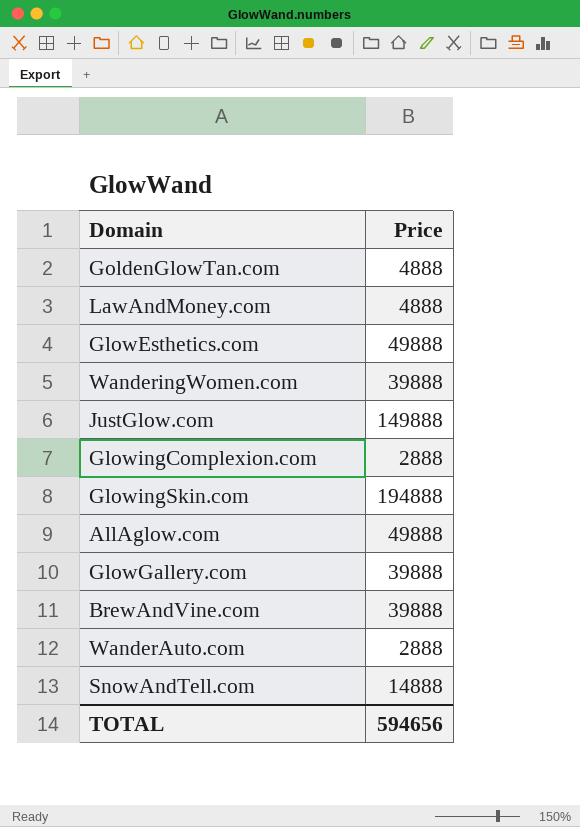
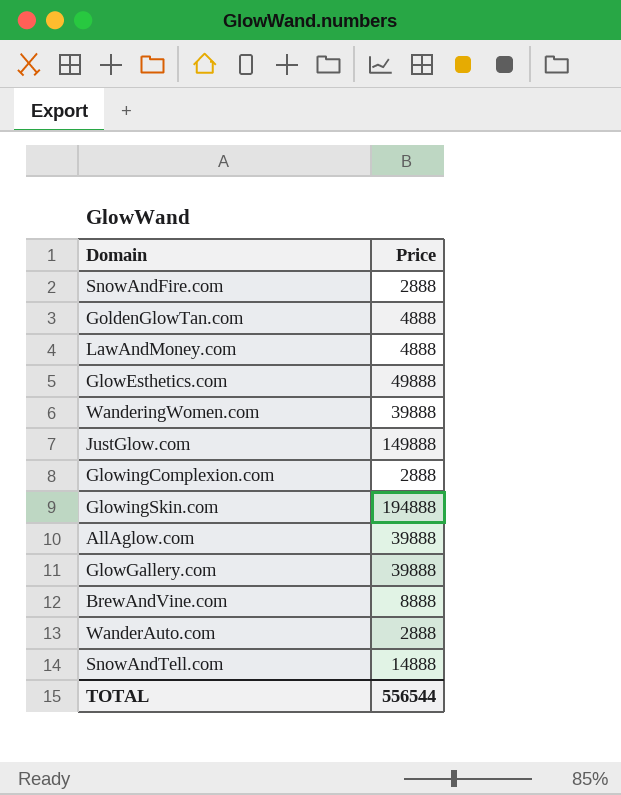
row SnowAndFire.com: none -> 2888
AllAglow.com | Price: 49888 -> 39888
BrewAndVine.com | Price: 39888 -> 8888
TOTAL | Price: 594656 -> 556544

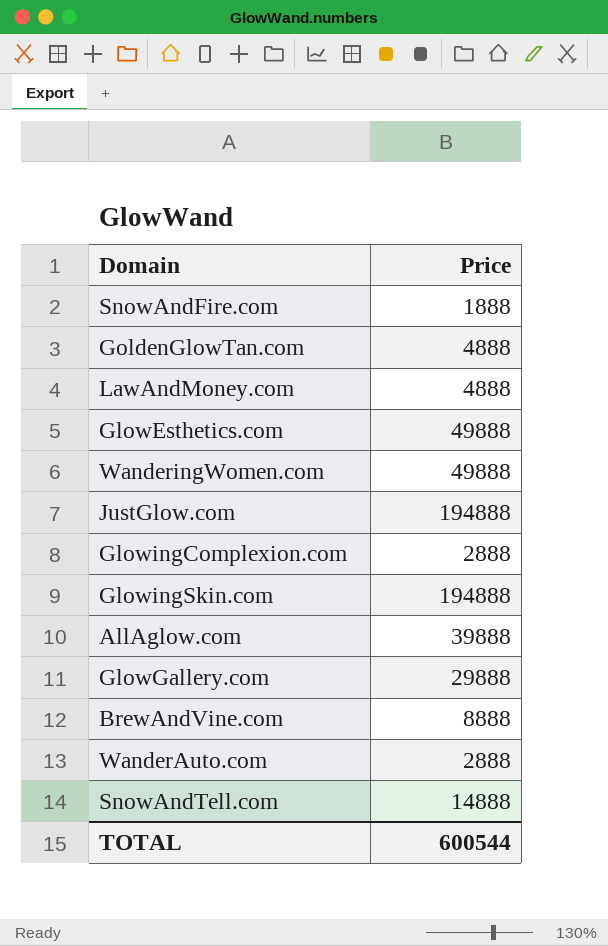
SnowAndFire.com | Price: 2888 -> 1888
WanderingWomen.com | Price: 39888 -> 49888
JustGlow.com | Price: 149888 -> 194888
GlowGallery.com | Price: 39888 -> 29888
TOTAL | Price: 556544 -> 600544

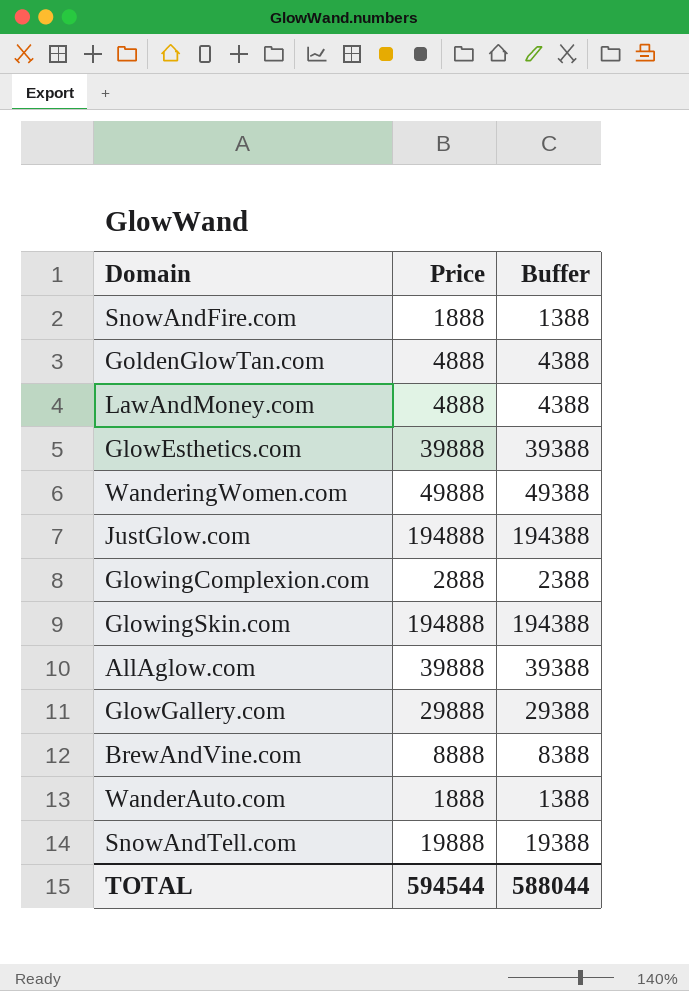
column Buffer | formula: none -> [Price] - 500
GlowEsthetics.com | Price: 49888 -> 39888
WanderAuto.com | Price: 2888 -> 1888
SnowAndTell.com | Price: 14888 -> 19888
TOTAL | Price: 600544 -> 594544

